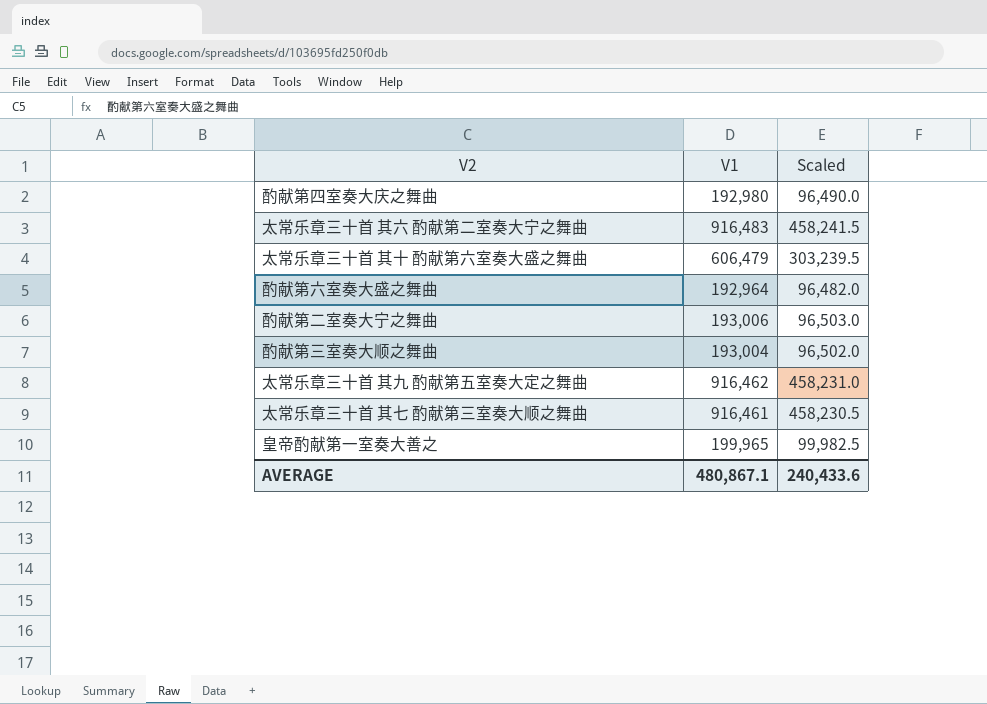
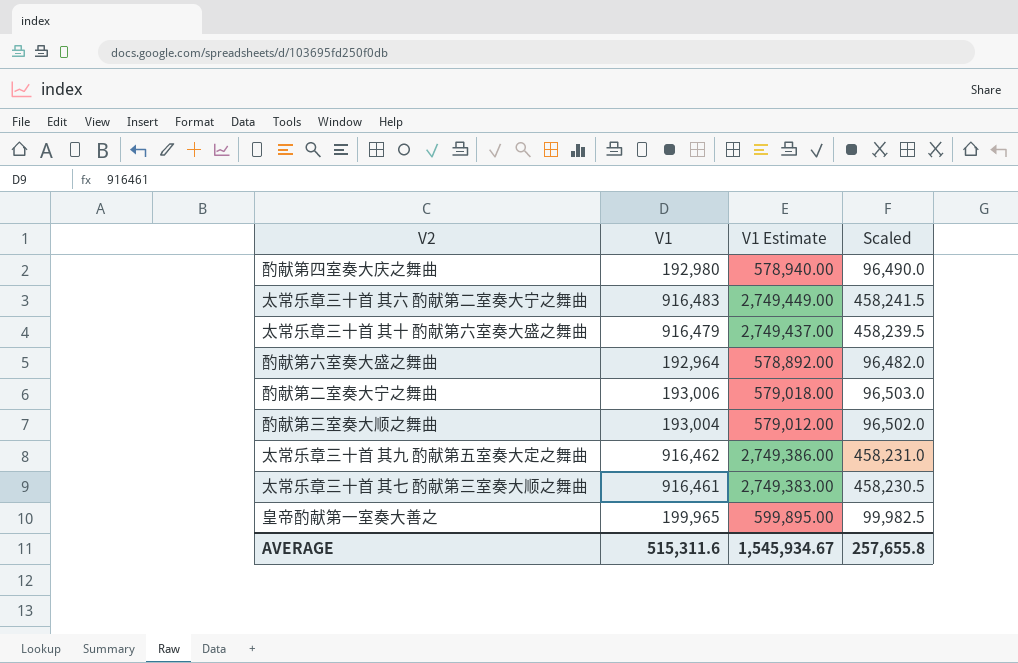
column V1 Estimate | formula: none -> [V1] * 3
太常乐章三十首 其十 酌献第六室奏大盛之舞曲 | V1: 606,479 -> 916,479
太常乐章三十首 其十 酌献第六室奏大盛之舞曲 | Scaled: 303,239.5 -> 458,239.5
AVERAGE | V1: 480,867.1 -> 515,311.6
AVERAGE | Scaled: 240,433.6 -> 257,655.8

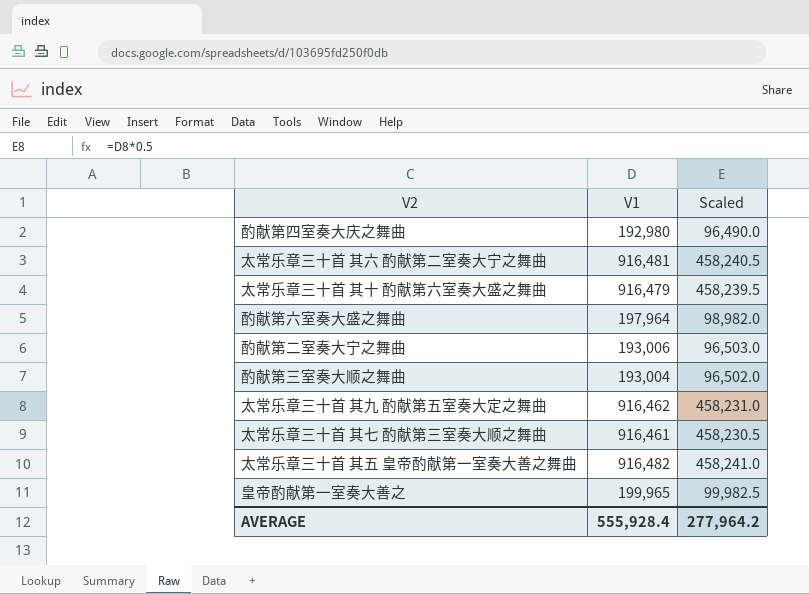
column V1 Estimate | formula: [V1] * 3 -> none
太常乐章三十首 其六 酌献第二室奏大宁之舞曲 | V1: 916,483 -> 916,481
太常乐章三十首 其六 酌献第二室奏大宁之舞曲 | Scaled: 458,241.5 -> 458,240.5
酌献第六室奏大盛之舞曲 | V1: 192,964 -> 197,964
酌献第六室奏大盛之舞曲 | Scaled: 96,482.0 -> 98,982.0
row 太常乐章三十首 其五 皇帝酌献第一室奏大善之舞曲: none -> 916,482 | 458,241.0
AVERAGE | V1: 515,311.6 -> 555,928.4
AVERAGE | Scaled: 257,655.8 -> 277,964.2

